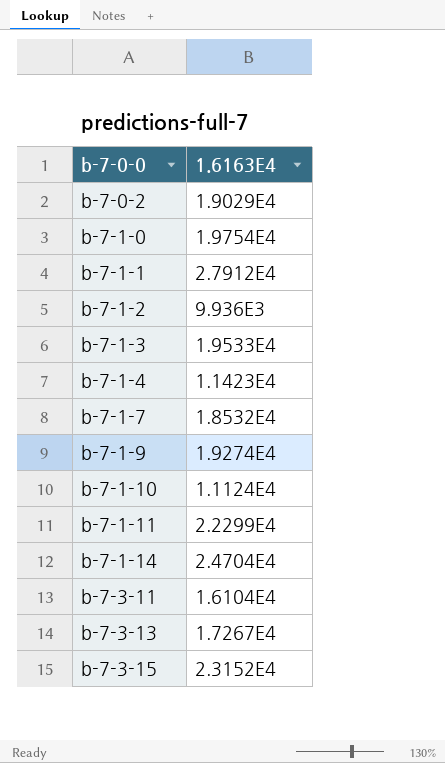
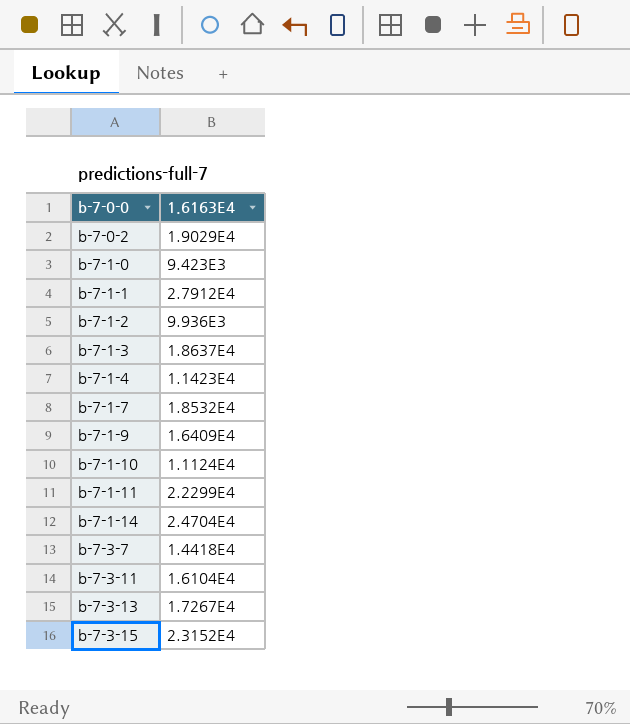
b-7-1-0 | 1.6163E4: 1.9754E4 -> 9.423E3
b-7-1-3 | 1.6163E4: 1.9533E4 -> 1.8637E4
b-7-1-9 | 1.6163E4: 1.9274E4 -> 1.6409E4
row b-7-3-7: none -> 1.4418E4

